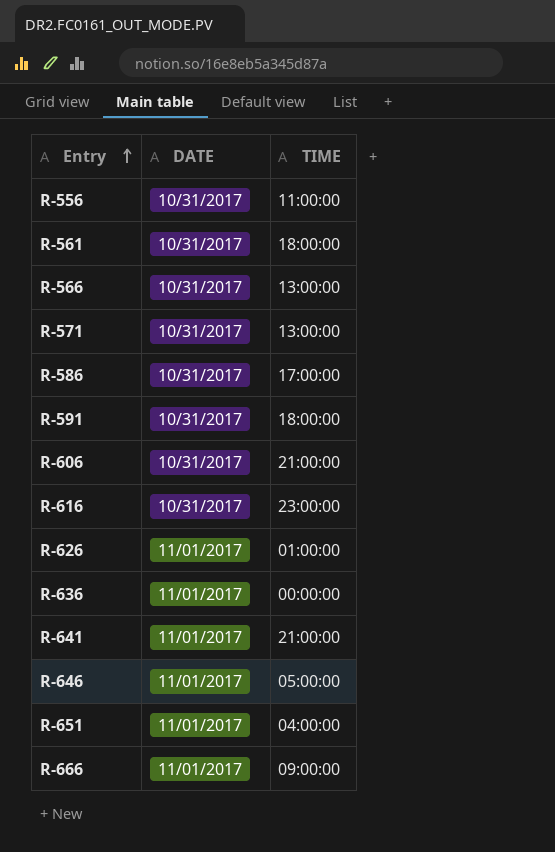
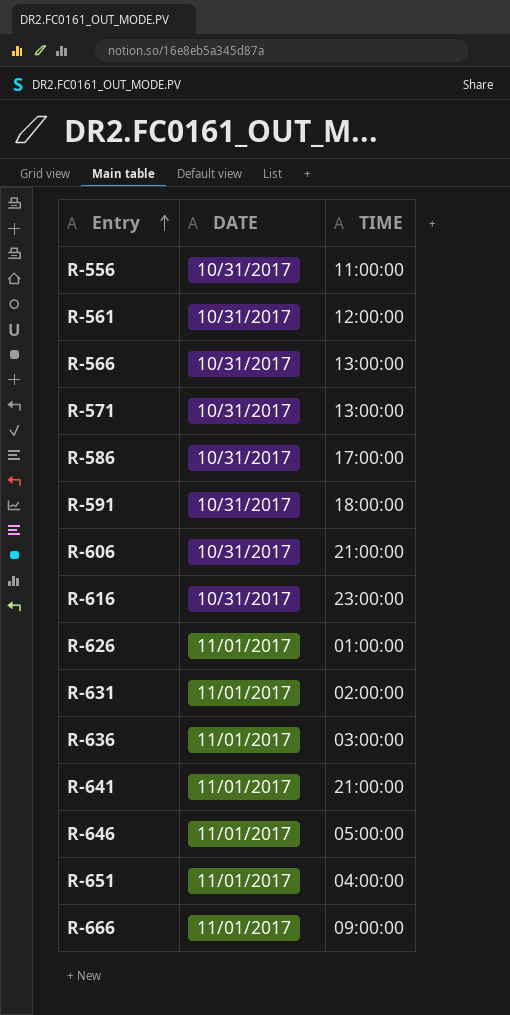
R-561 | TIME: 18:00:00 -> 12:00:00
row R-631: none -> 11/01/2017 | 02:00:00
R-636 | TIME: 00:00:00 -> 03:00:00

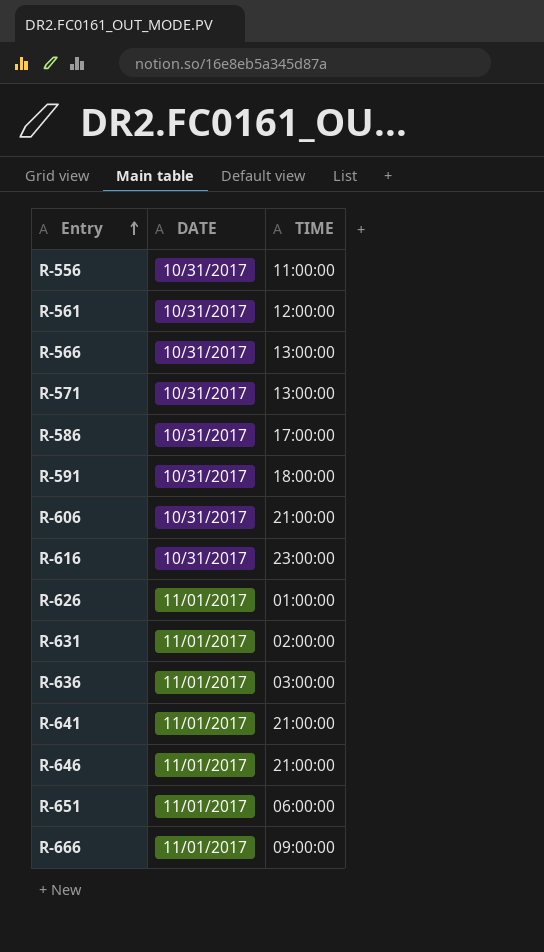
R-646 | TIME: 05:00:00 -> 21:00:00
R-651 | TIME: 04:00:00 -> 06:00:00

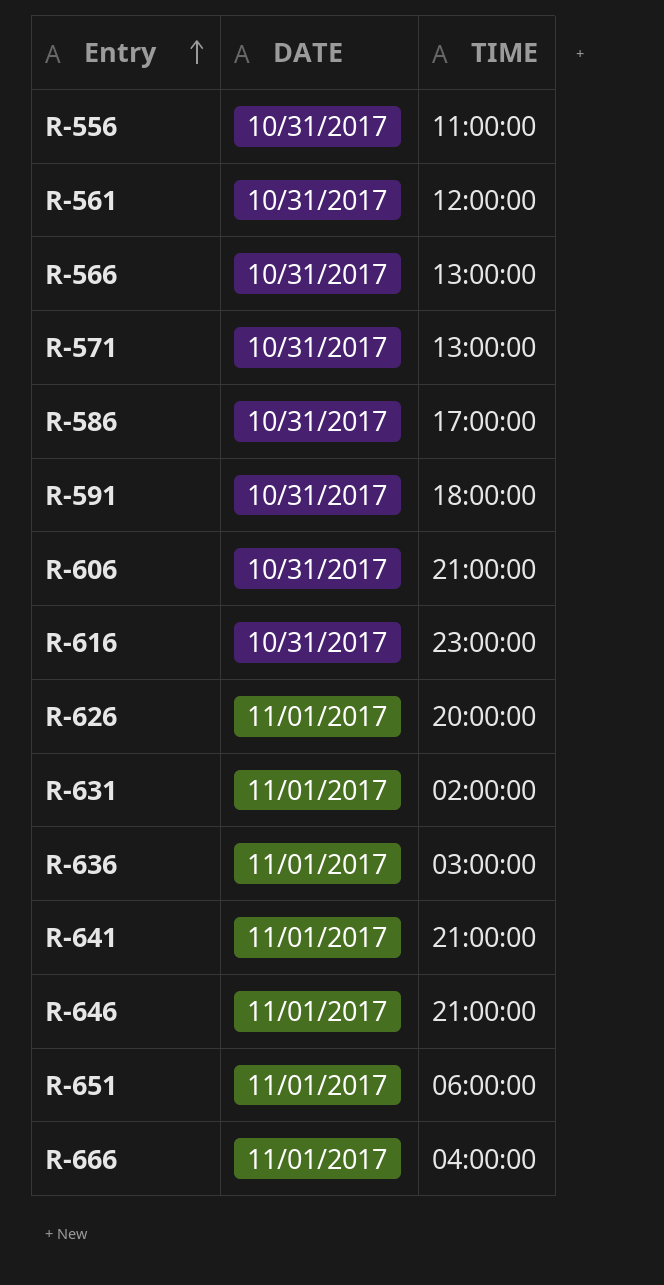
R-626 | TIME: 01:00:00 -> 20:00:00
R-666 | TIME: 09:00:00 -> 04:00:00

